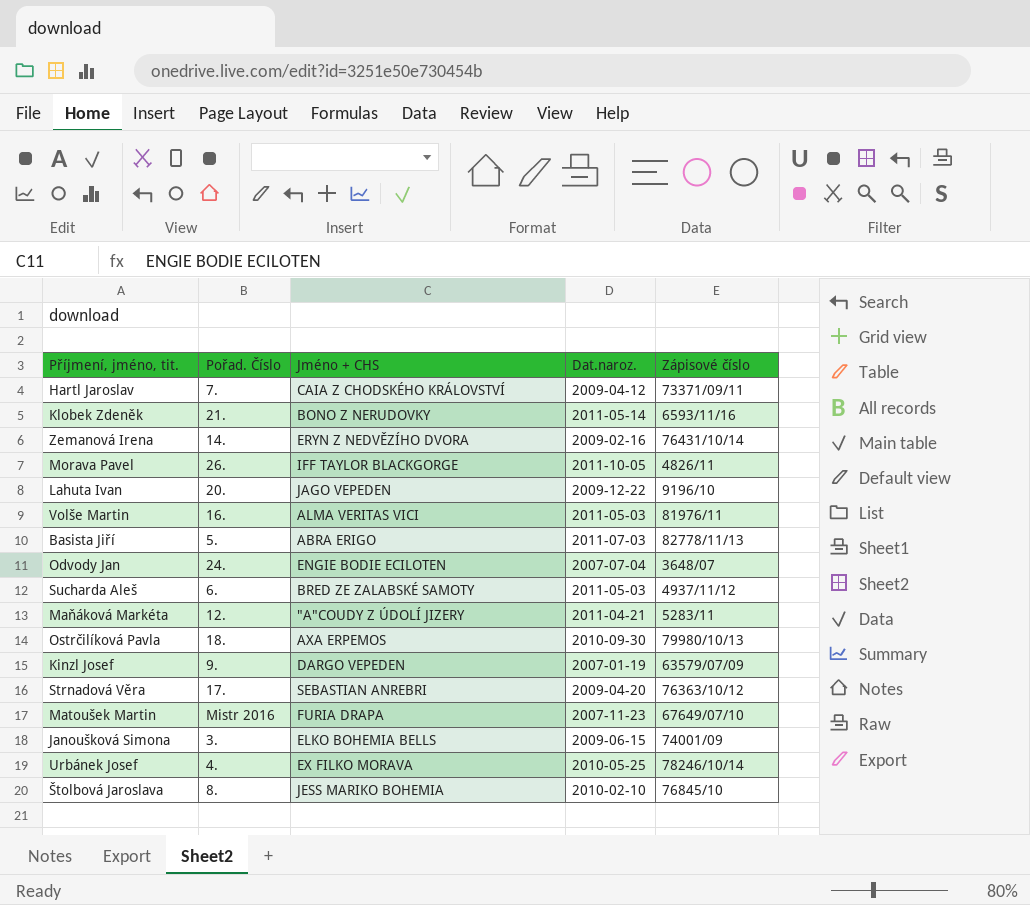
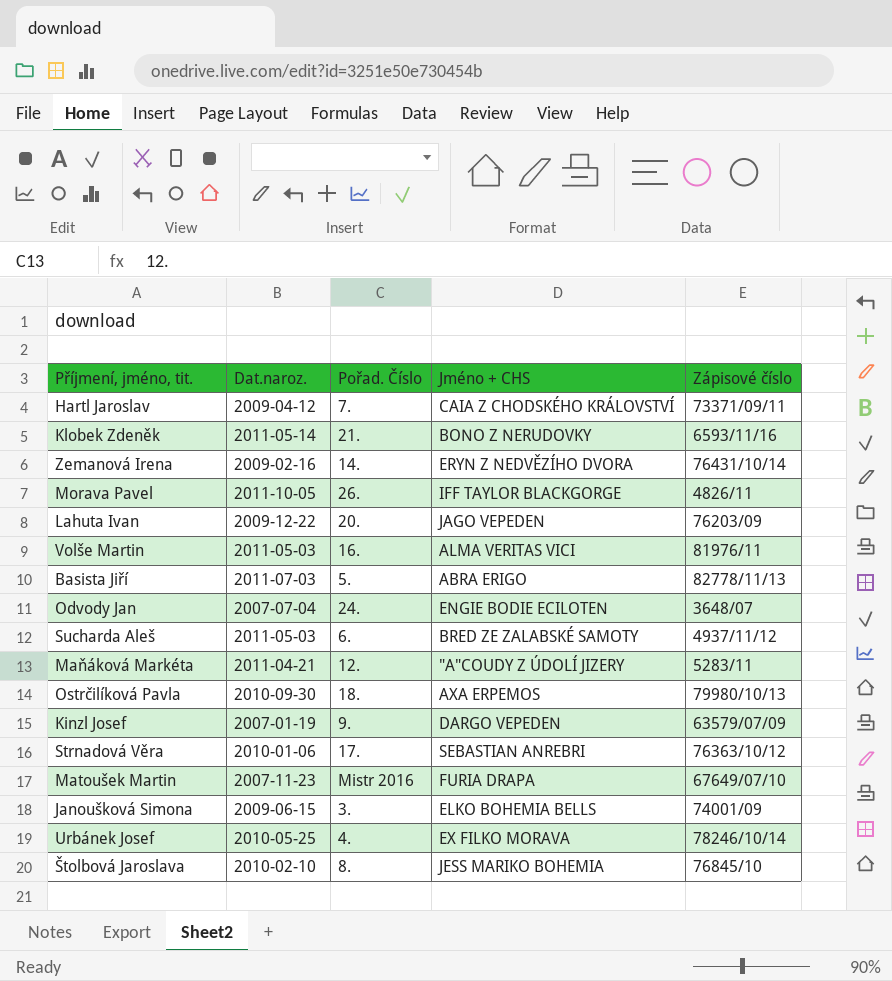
column Dat.naroz. | position: 4 -> 2
Lahuta Ivan | Zápisové číslo: 9196/10 -> 76203/09
Strnadová Věra | Dat.naroz.: 2009-04-20 -> 2010-01-06

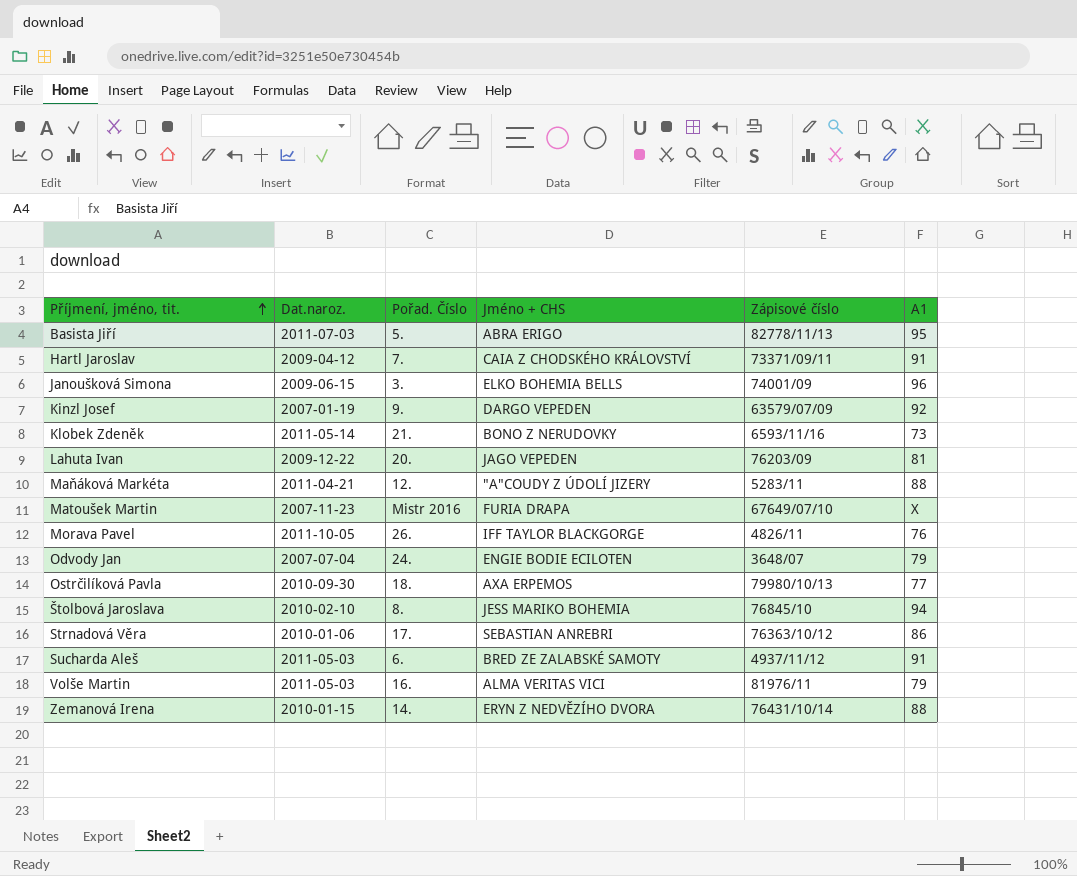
row order: none -> Příjmení, jméno, tit. ascending
column A1 | position: none -> 6
row Urbánek Josef: 2010-05-25 | 4. | EX FILKO MORAVA | 78246/10/14 -> none
Zemanová Irena | Dat.naroz.: 2009-02-16 -> 2010-01-15

